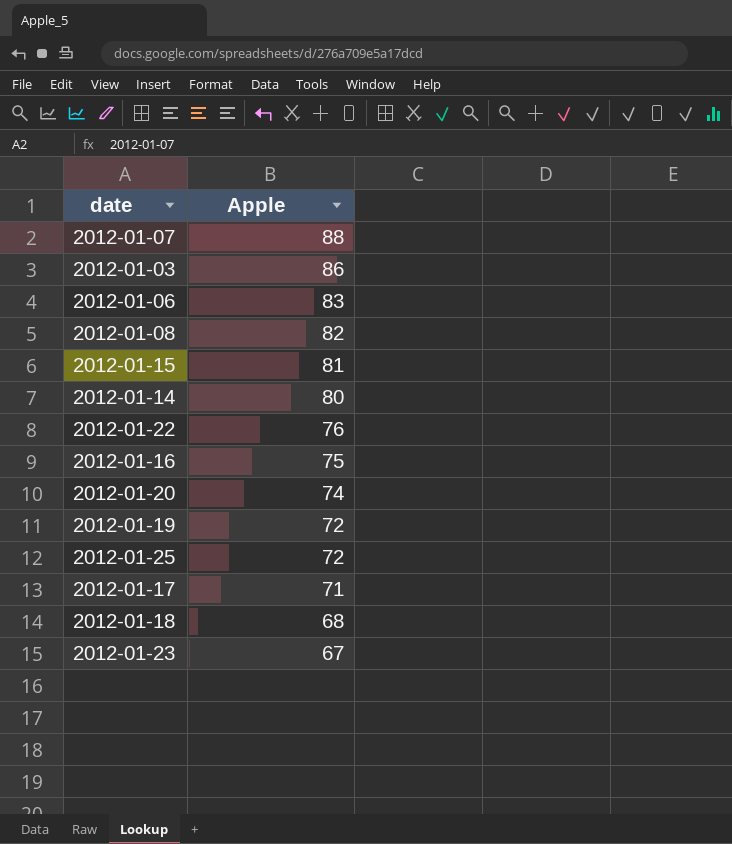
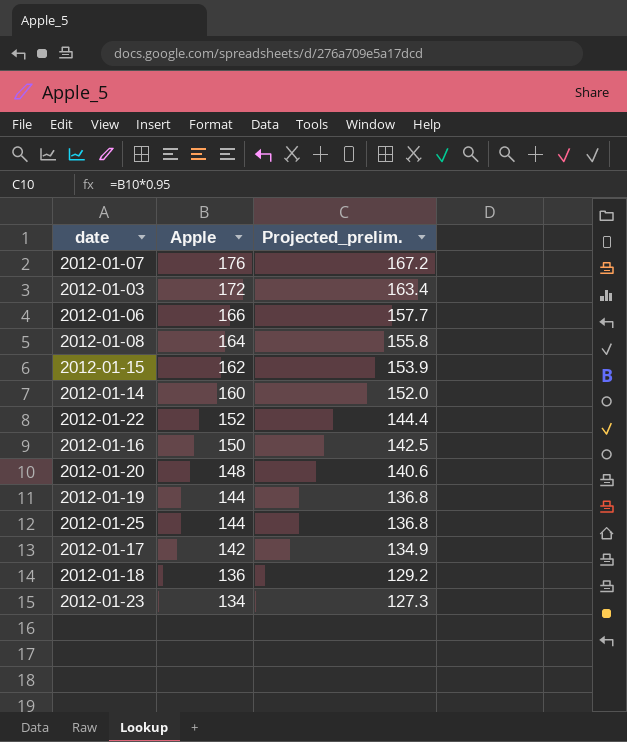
column Projected_prelim. | formula: none -> [Apple] * 0.95
2012-01-07 | Apple: 88 -> 176
2012-01-03 | Apple: 86 -> 172
2012-01-06 | Apple: 83 -> 166
2012-01-08 | Apple: 82 -> 164
2012-01-15 | Apple: 81 -> 162
2012-01-14 | Apple: 80 -> 160
2012-01-22 | Apple: 76 -> 152
2012-01-16 | Apple: 75 -> 150
2012-01-20 | Apple: 74 -> 148
2012-01-19 | Apple: 72 -> 144
2012-01-25 | Apple: 72 -> 144
2012-01-17 | Apple: 71 -> 142
2012-01-18 | Apple: 68 -> 136
2012-01-23 | Apple: 67 -> 134

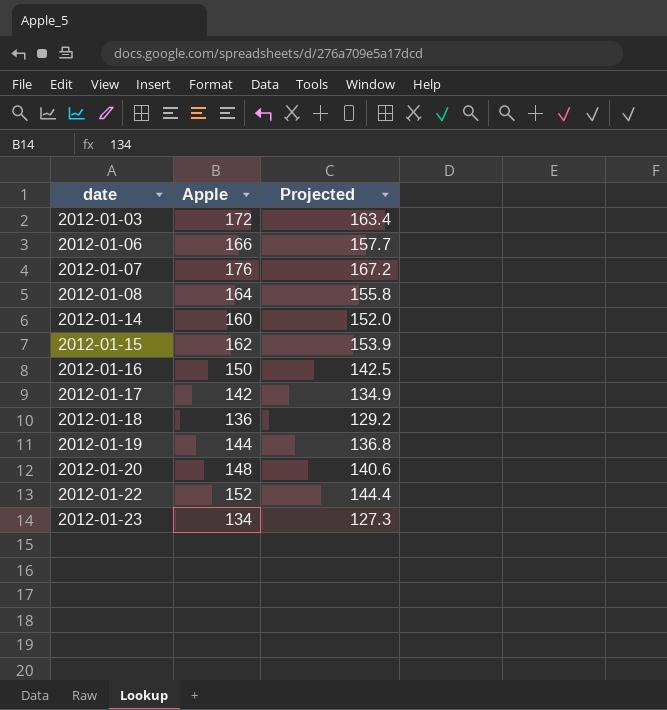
row order: Apple descending -> date ascending
column name: Projected_prelim. -> Projected
row 2012-01-25: 144 | 136.8 -> none

